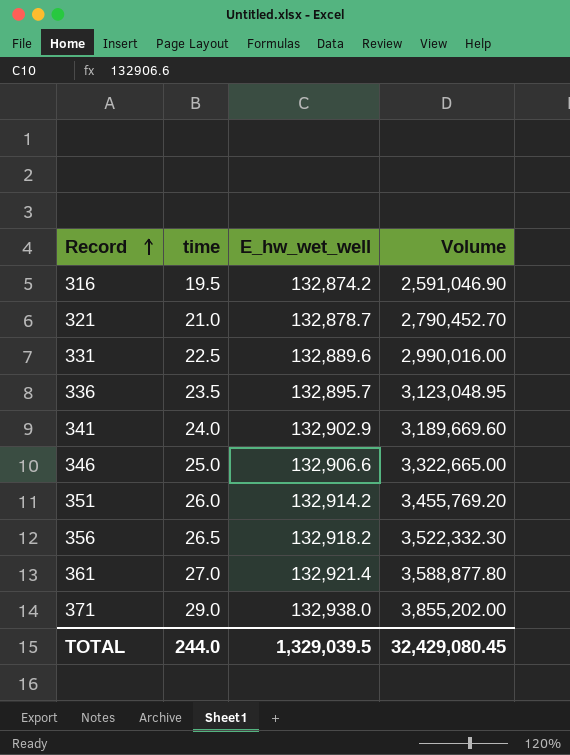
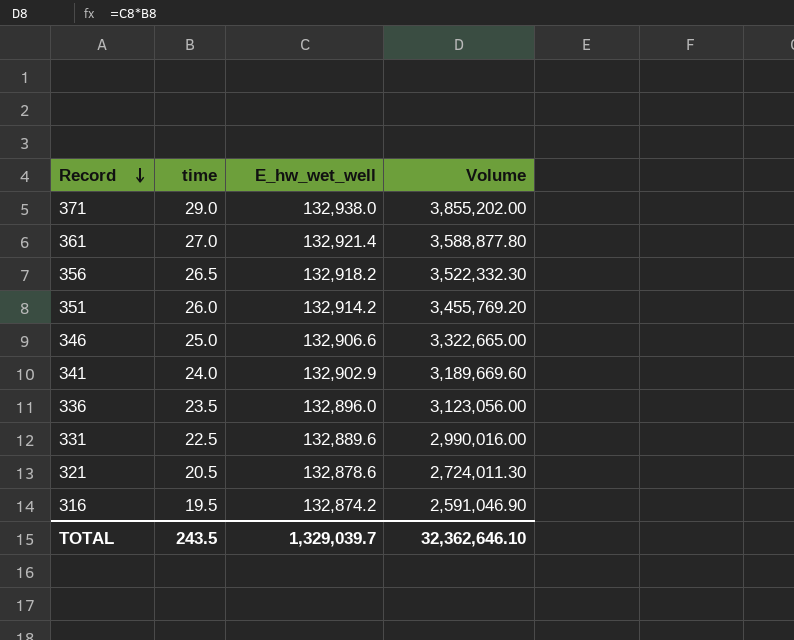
row order: Record ascending -> Record descending
336 | E_hw_wet_well: 132,895.7 -> 132,896.0
336 | Volume: 3,123,048.95 -> 3,123,056.00
321 | time: 21.0 -> 20.5
321 | E_hw_wet_well: 132,878.7 -> 132,878.6
321 | Volume: 2,790,452.70 -> 2,724,011.30
TOTAL | time: 244.0 -> 243.5
TOTAL | E_hw_wet_well: 1,329,039.5 -> 1,329,039.7
TOTAL | Volume: 32,429,080.45 -> 32,362,646.10

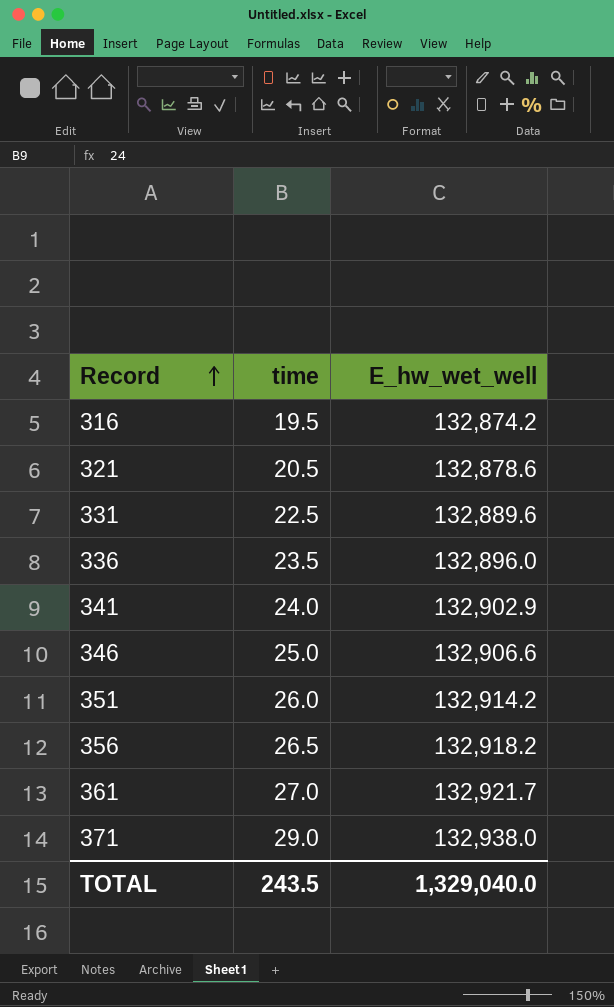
row order: Record descending -> Record ascending
column Volume | formula: [time] * [E_hw_wet_well] -> none
361 | E_hw_wet_well: 132,921.4 -> 132,921.7
TOTAL | E_hw_wet_well: 1,329,039.7 -> 1,329,040.0

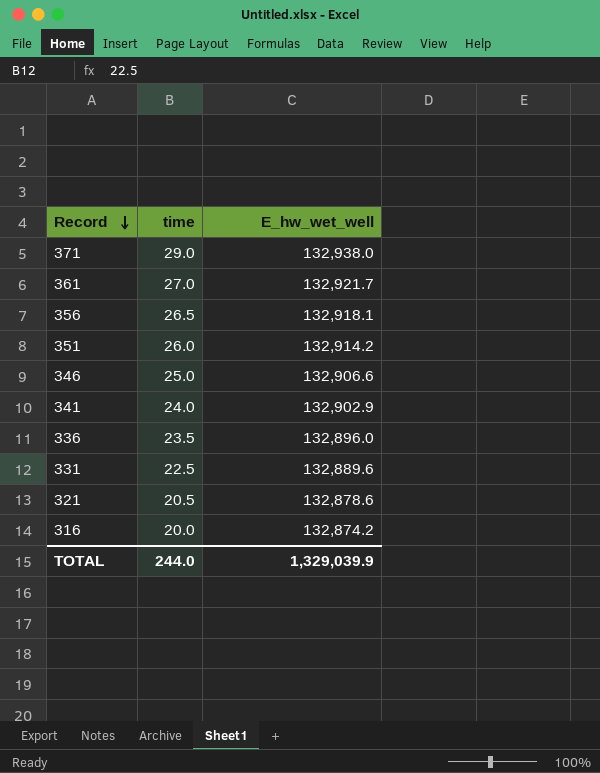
row order: Record ascending -> Record descending
356 | E_hw_wet_well: 132,918.2 -> 132,918.1
316 | time: 19.5 -> 20.0
TOTAL | time: 243.5 -> 244.0
TOTAL | E_hw_wet_well: 1,329,040.0 -> 1,329,039.9

